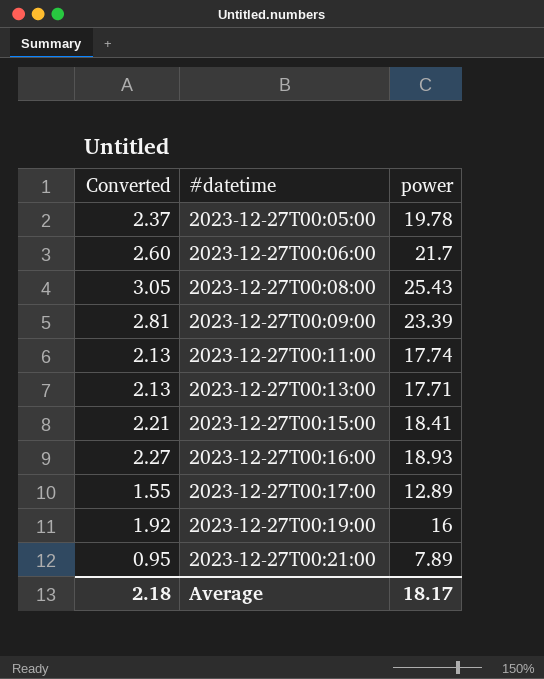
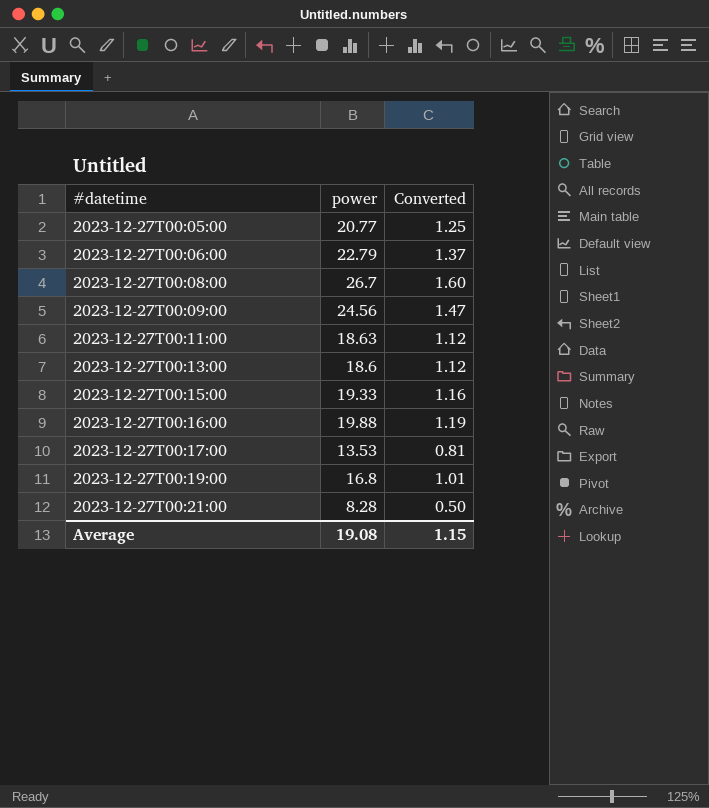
column Converted | formula: [power] * 0.12 -> [power] * 0.06
column Converted | position: 1 -> 3
2023-12-27T00:05:00 | power: 19.78 -> 20.77
2023-12-27T00:06:00 | power: 21.7 -> 22.79
2023-12-27T00:08:00 | power: 25.43 -> 26.7
2023-12-27T00:09:00 | power: 23.39 -> 24.56
2023-12-27T00:11:00 | power: 17.74 -> 18.63
2023-12-27T00:13:00 | power: 17.71 -> 18.6
2023-12-27T00:15:00 | power: 18.41 -> 19.33
2023-12-27T00:16:00 | power: 18.93 -> 19.88
2023-12-27T00:17:00 | power: 12.89 -> 13.53
2023-12-27T00:19:00 | power: 16 -> 16.8
2023-12-27T00:21:00 | power: 7.89 -> 8.28
Average | power: 18.17 -> 19.08
Average | Converted: 2.18 -> 1.15

